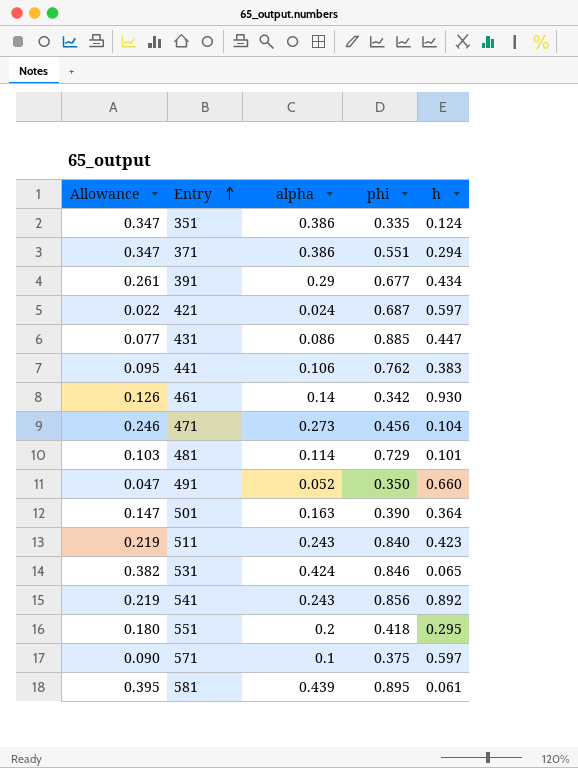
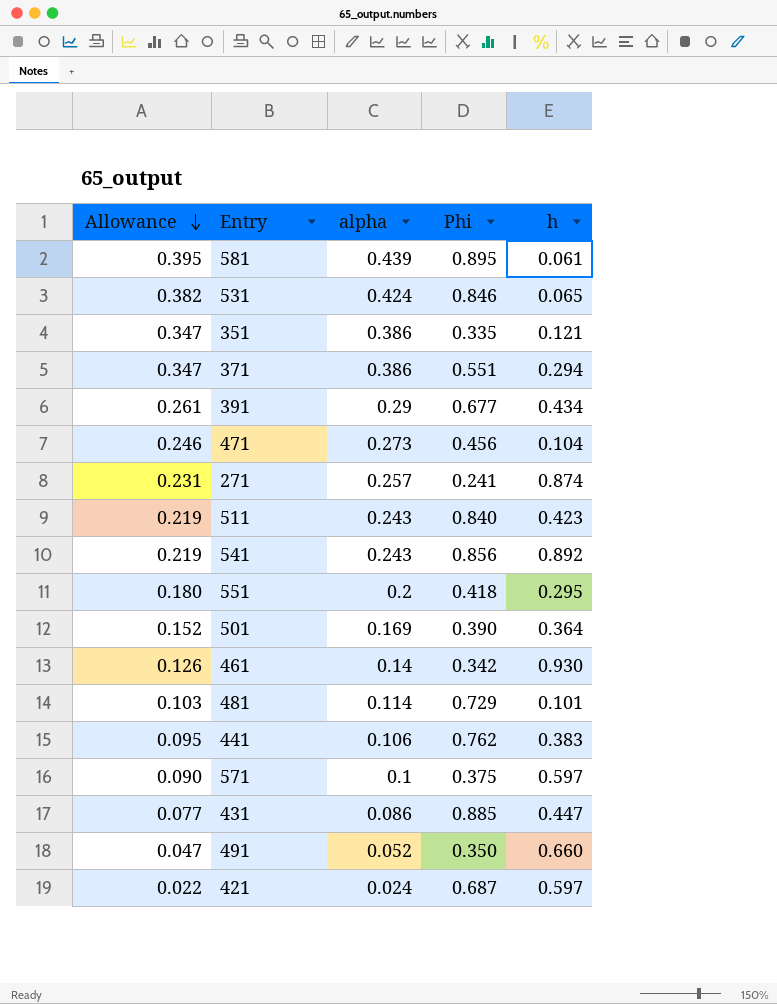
row order: Entry ascending -> Allowance descending
column name: phi -> Phi
351 | h: 0.124 -> 0.121
row 271: none -> 0.231 | 0.257 | 0.241 | 0.874
501 | Allowance: 0.147 -> 0.152
501 | alpha: 0.163 -> 0.169

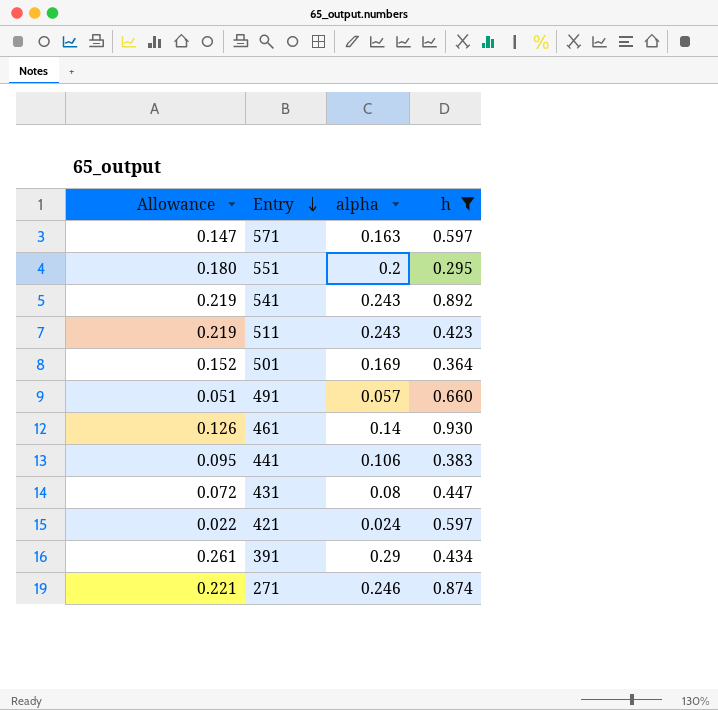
filter: none -> h >= 0.295
row order: Allowance descending -> Entry descending
column Phi | position: 4 -> none
571 | Allowance: 0.090 -> 0.147
571 | alpha: 0.1 -> 0.163
491 | Allowance: 0.047 -> 0.051
491 | alpha: 0.052 -> 0.057
431 | Allowance: 0.077 -> 0.072
431 | alpha: 0.086 -> 0.08
271 | Allowance: 0.231 -> 0.221
271 | alpha: 0.257 -> 0.246

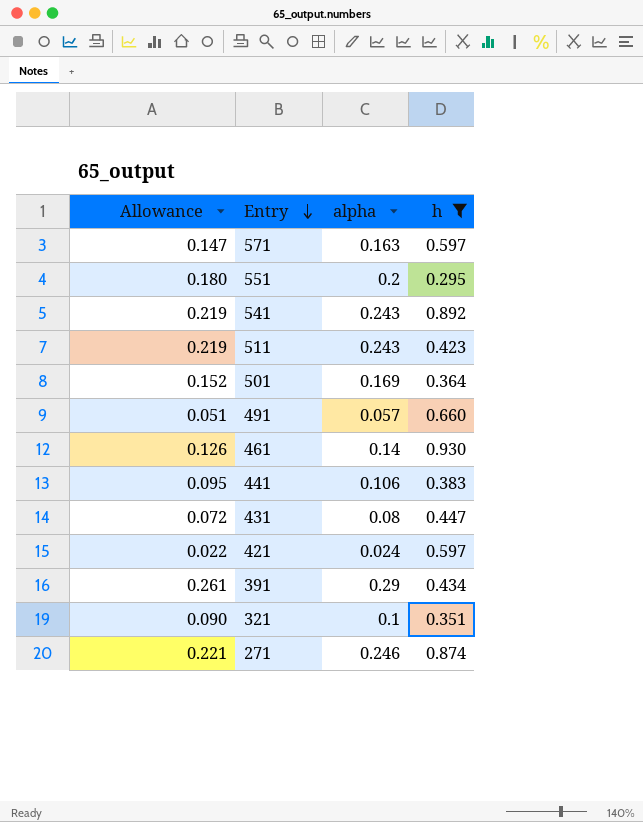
row 321: none -> 0.090 | 0.1 | 0.351

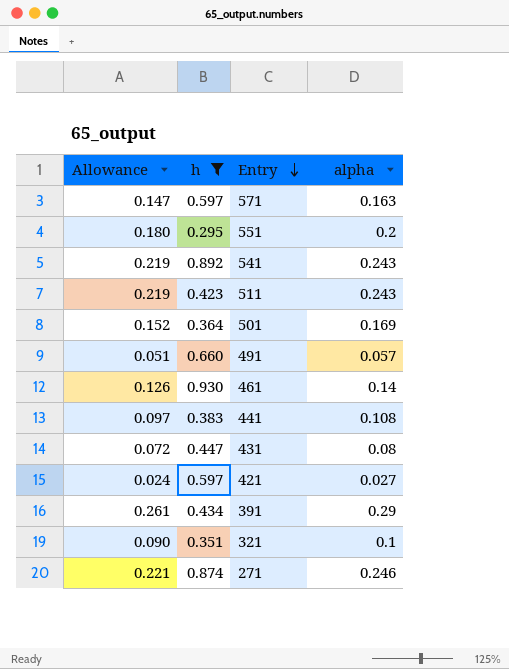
column h | position: 4 -> 2
441 | Allowance: 0.095 -> 0.097
441 | alpha: 0.106 -> 0.108
421 | Allowance: 0.022 -> 0.024
421 | alpha: 0.024 -> 0.027

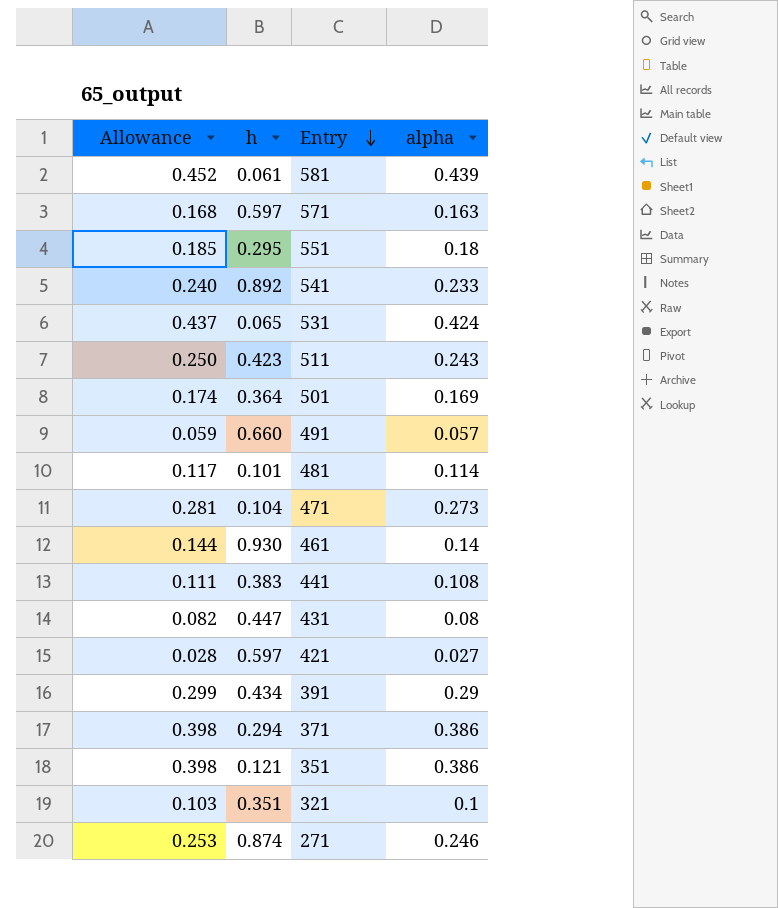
filter: h >= 0.295 -> none
column Allowance | formula: [alpha] * 0.9 -> [alpha] * 1.03
551 | alpha: 0.2 -> 0.18
541 | alpha: 0.243 -> 0.233

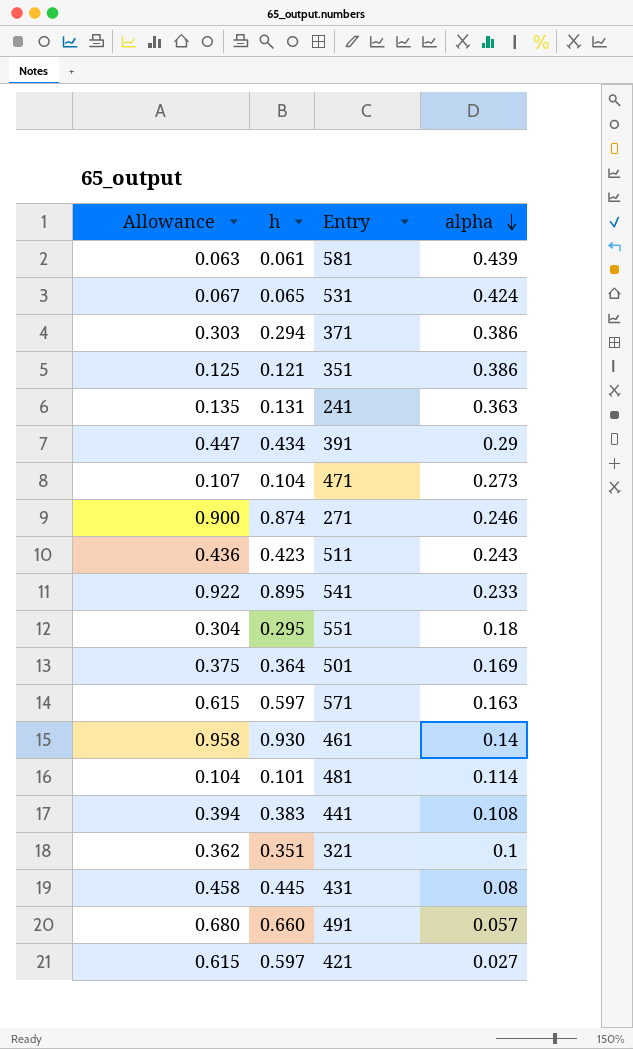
row order: Entry descending -> alpha descending
column Allowance | formula: [alpha] * 1.03 -> [h] * 1.03
row 241: none -> 0.135 | 0.131 | 0.363
541 | h: 0.892 -> 0.895
431 | h: 0.447 -> 0.445

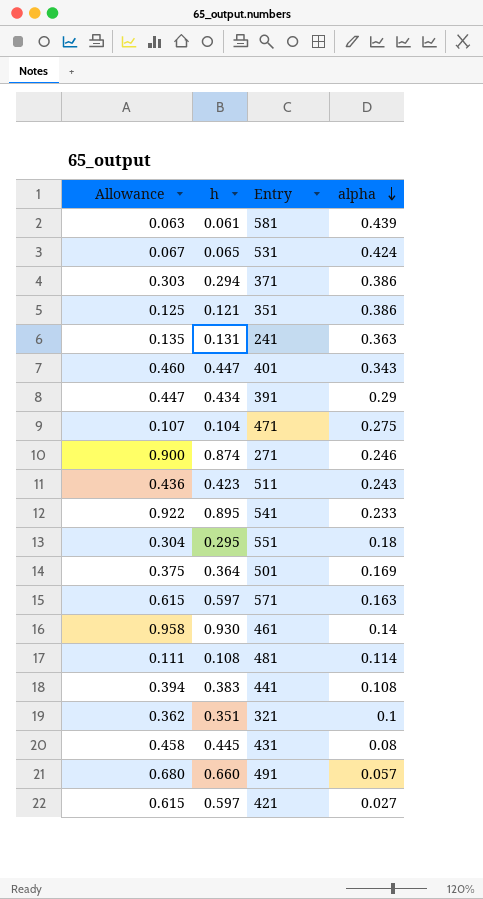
row 401: none -> 0.460 | 0.447 | 0.343
471 | alpha: 0.273 -> 0.275
481 | Allowance: 0.104 -> 0.111
481 | h: 0.101 -> 0.108

